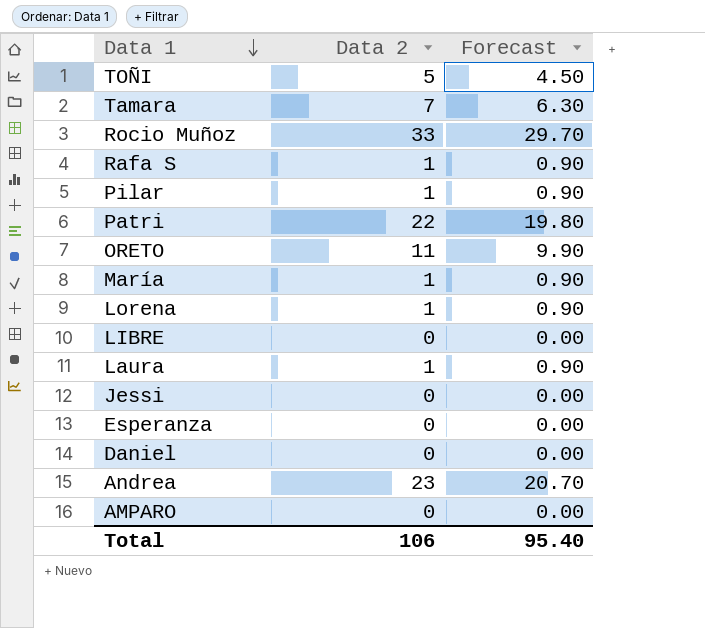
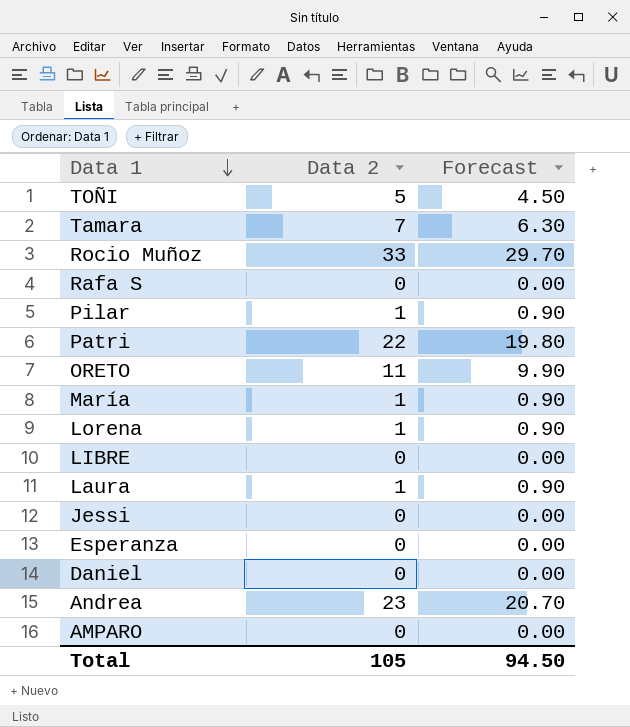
Rafa S | Data 2: 1 -> 0
Rafa S | Forecast: 0.90 -> 0.00
Total | Data 2: 106 -> 105
Total | Forecast: 95.40 -> 94.50

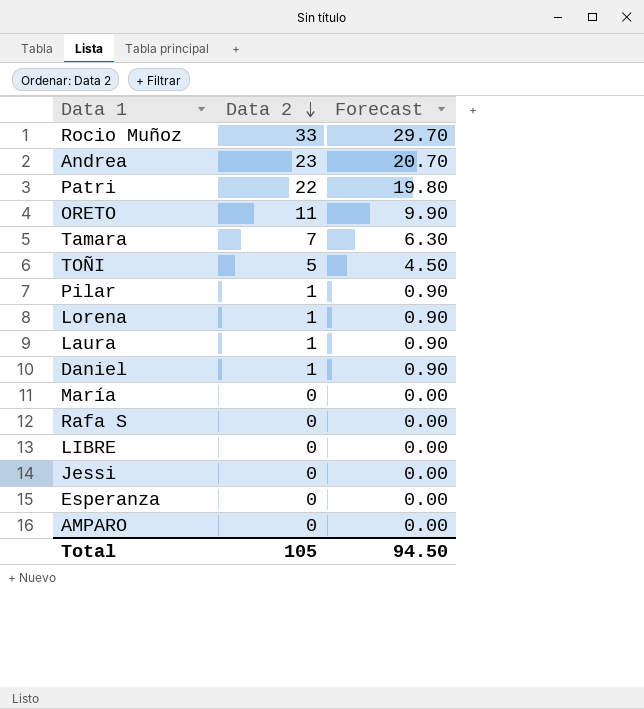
row order: Data 1 descending -> Data 2 descending
Daniel | Data 2: 0 -> 1
Daniel | Forecast: 0.00 -> 0.90
María | Data 2: 1 -> 0
María | Forecast: 0.90 -> 0.00

